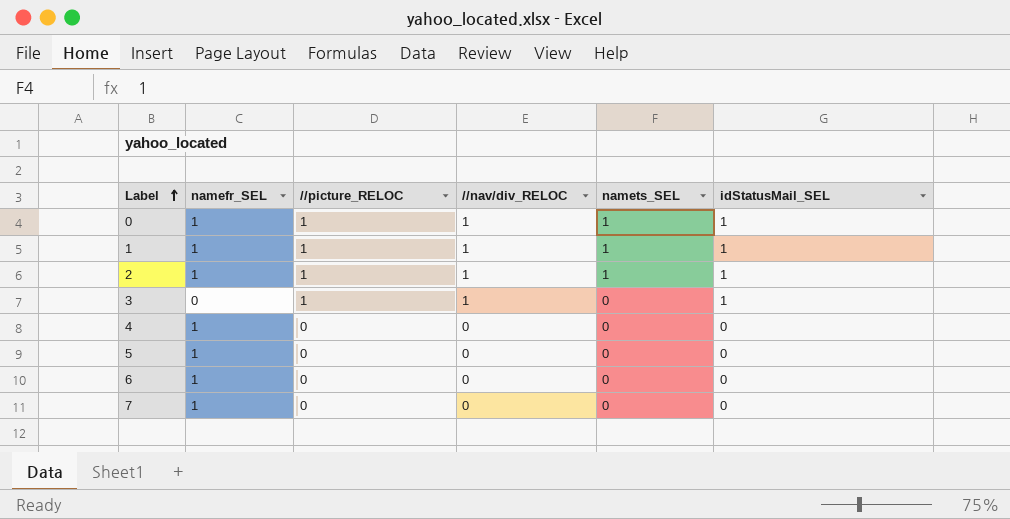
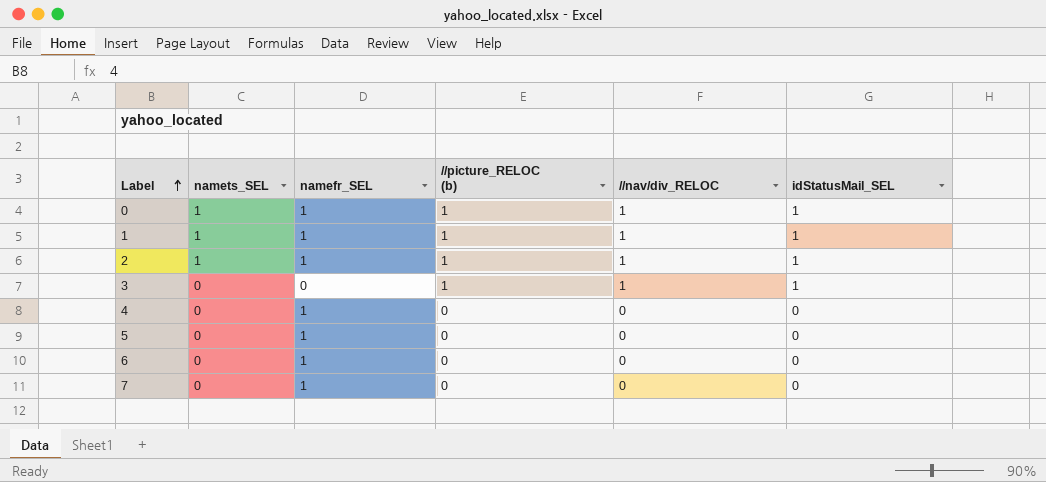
column namets_SEL | position: 5 -> 2
column name: //picture_RELOC -> //picture_RELOC (b)

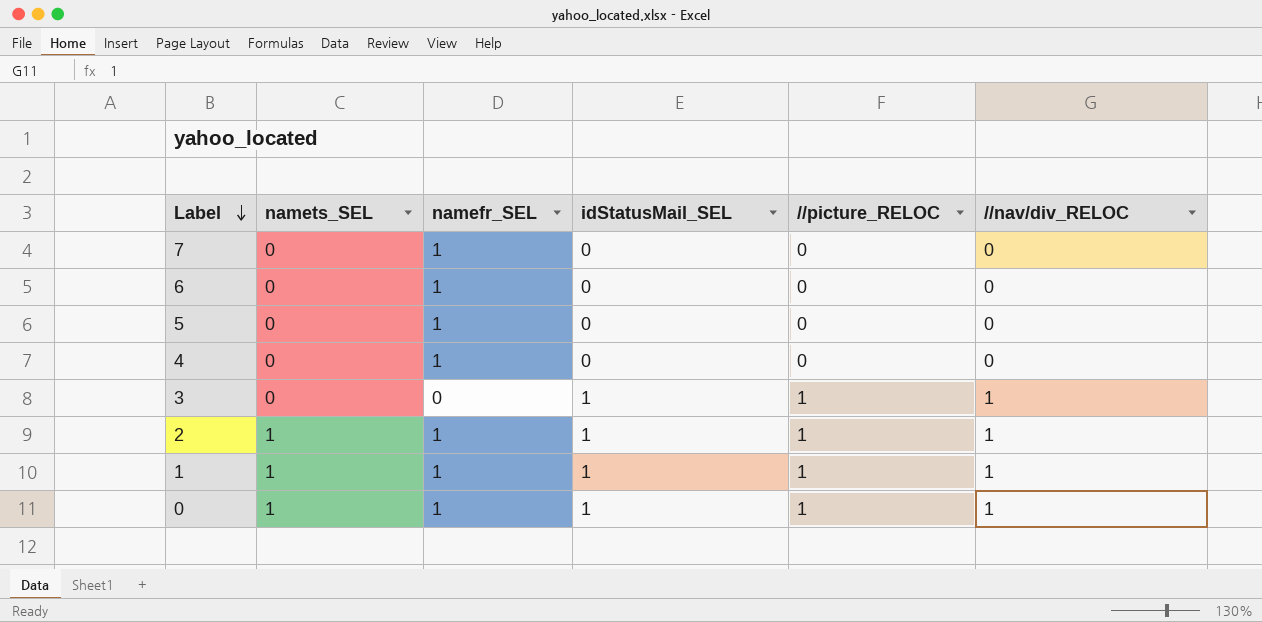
row order: Label ascending -> Label descending
column idStatusMail_SEL | position: 6 -> 4
column name: //picture_RELOC (b) -> //picture_RELOC

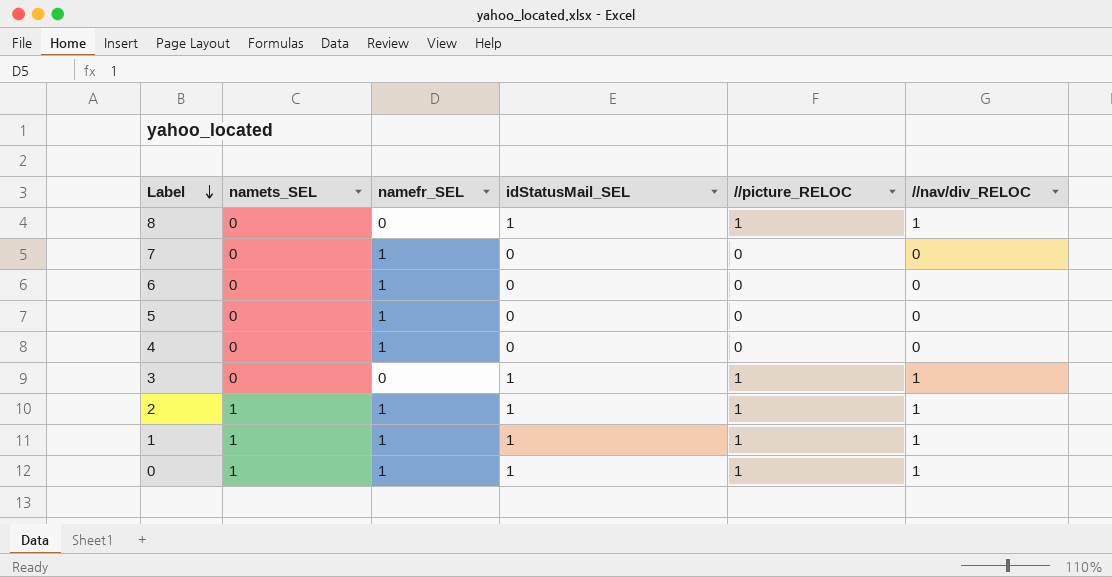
row 8: none -> 0 | 0 | 1 | 1 | 1

